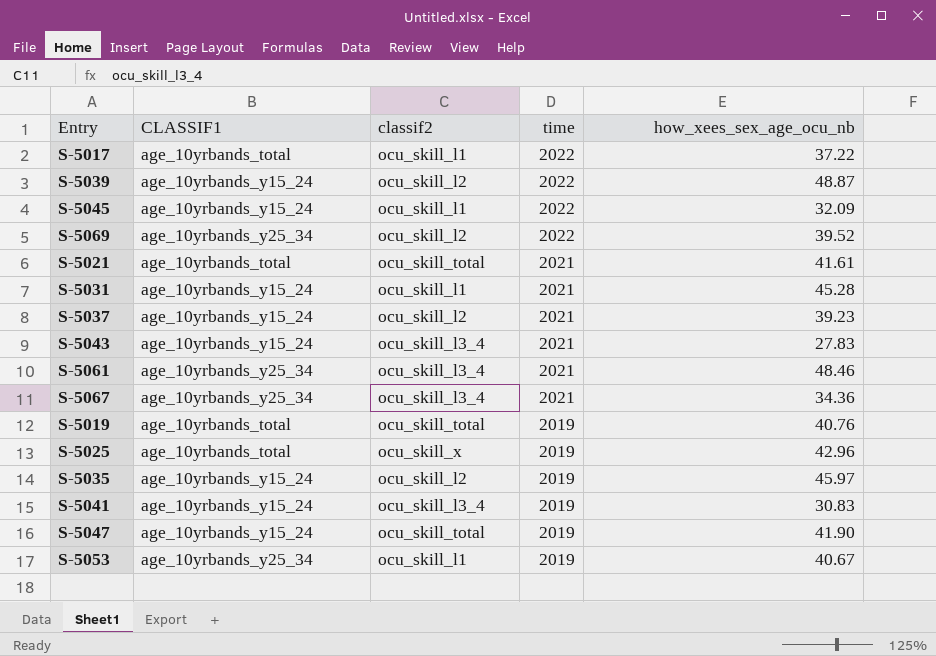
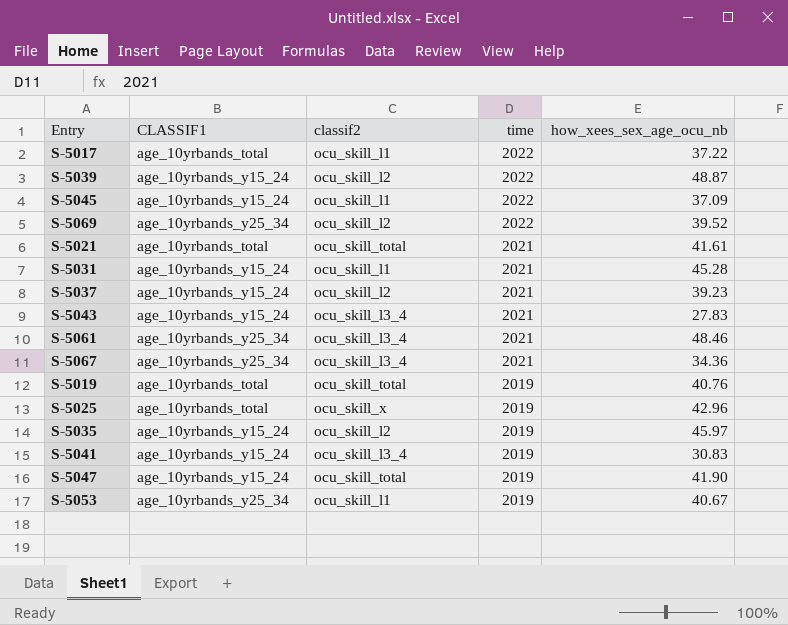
S-5045 | how_xees_sex_age_ocu_nb: 32.09 -> 37.09

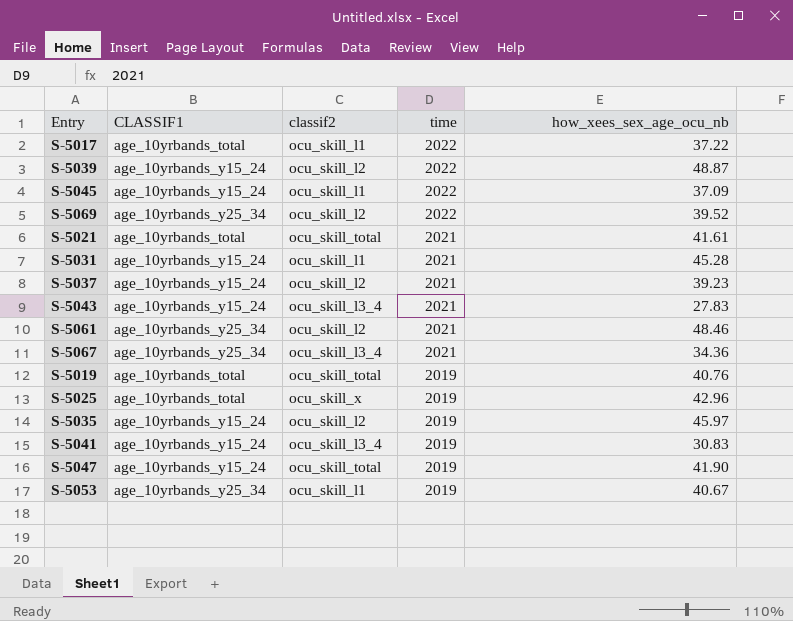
S-5061 | classif2: ocu_skill_l3_4 -> ocu_skill_l2

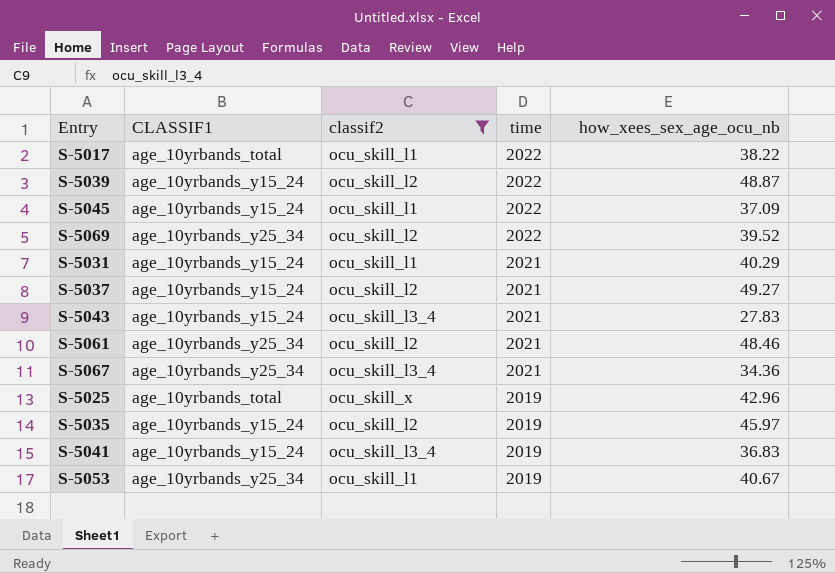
filter: none -> classif2 != ocu_skill_total
S-5017 | how_xees_sex_age_ocu_nb: 37.22 -> 38.22
S-5031 | how_xees_sex_age_ocu_nb: 45.28 -> 40.29
S-5037 | how_xees_sex_age_ocu_nb: 39.23 -> 49.27
S-5041 | how_xees_sex_age_ocu_nb: 30.83 -> 36.83

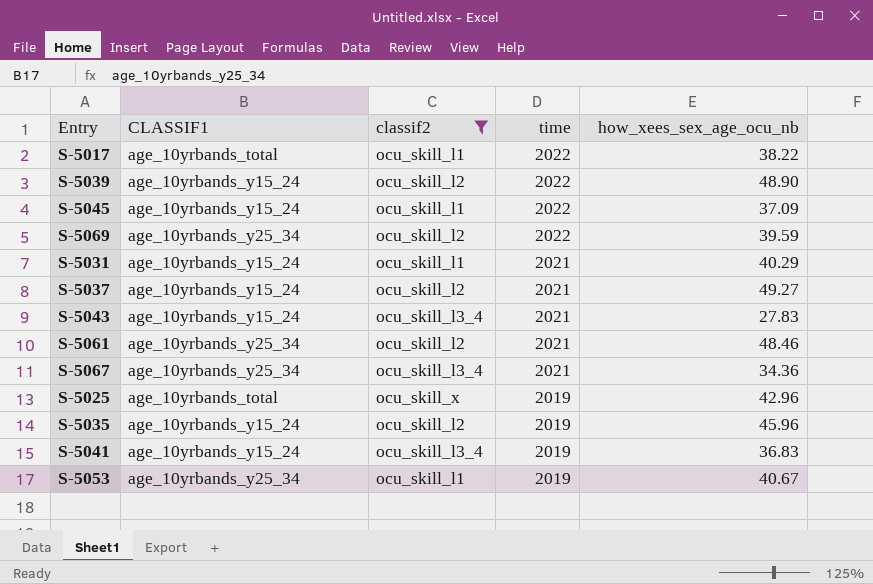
S-5039 | how_xees_sex_age_ocu_nb: 48.87 -> 48.90
S-5069 | how_xees_sex_age_ocu_nb: 39.52 -> 39.59
S-5035 | how_xees_sex_age_ocu_nb: 45.97 -> 45.96

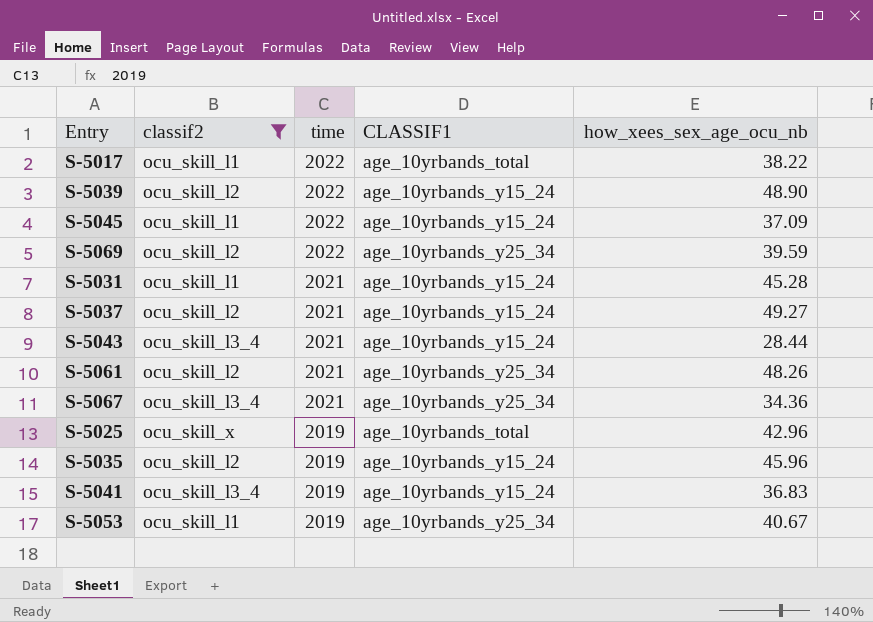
column CLASSIF1 | position: 2 -> 4
S-5031 | how_xees_sex_age_ocu_nb: 40.29 -> 45.28
S-5043 | how_xees_sex_age_ocu_nb: 27.83 -> 28.44
S-5061 | how_xees_sex_age_ocu_nb: 48.46 -> 48.26

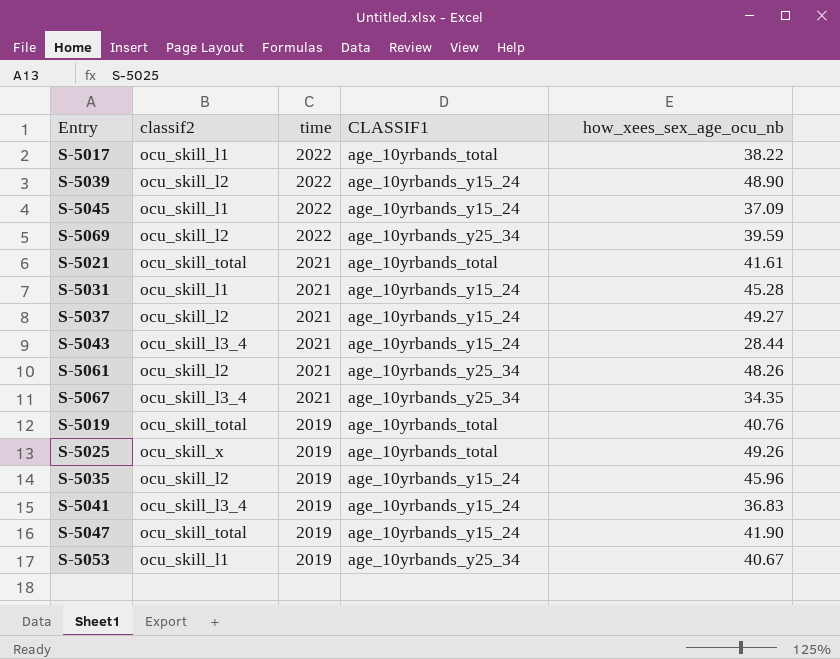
filter: classif2 != ocu_skill_total -> none
S-5067 | how_xees_sex_age_ocu_nb: 34.36 -> 34.35
S-5025 | how_xees_sex_age_ocu_nb: 42.96 -> 49.26

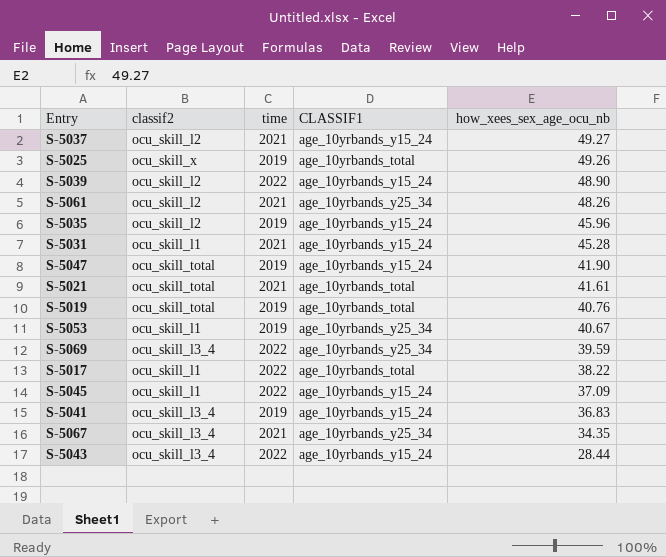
row order: time descending -> how_xees_sex_age_ocu_nb descending
S-5069 | classif2: ocu_skill_l2 -> ocu_skill_l3_4
S-5043 | time: 2021 -> 2022

